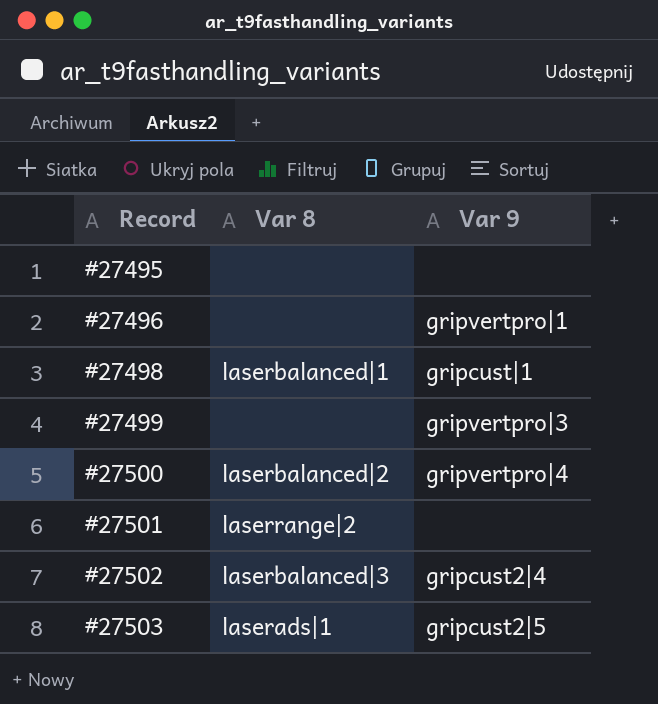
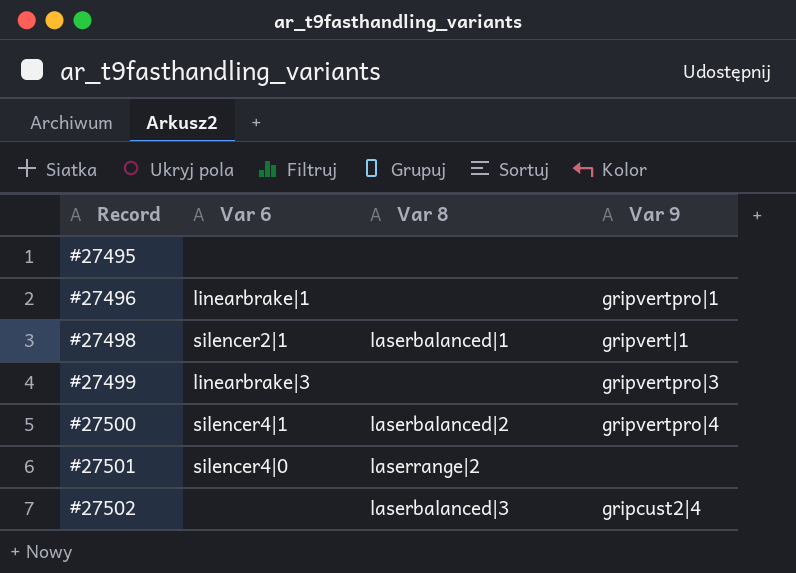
column Var 6 | position: none -> 2
row #27503: laserads|1 | gripcust2|5 -> none
#27498 | Var 9: gripcust|1 -> gripvert|1

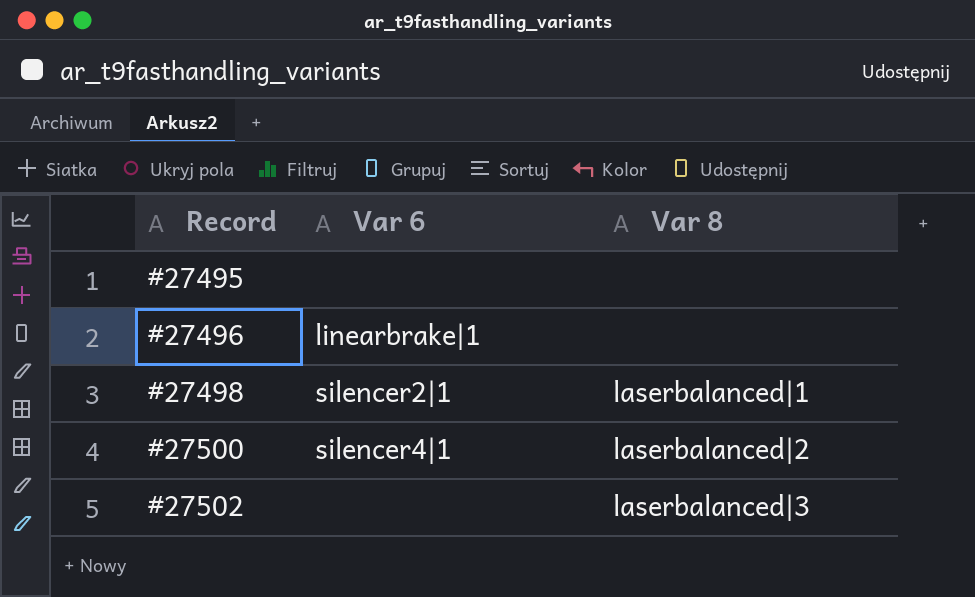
column Var 9 | position: 4 -> none
row #27499: linearbrake|3 | none | gripvertpro|3 -> none
row #27501: silencer4|0 | laserrange|2 | none -> none

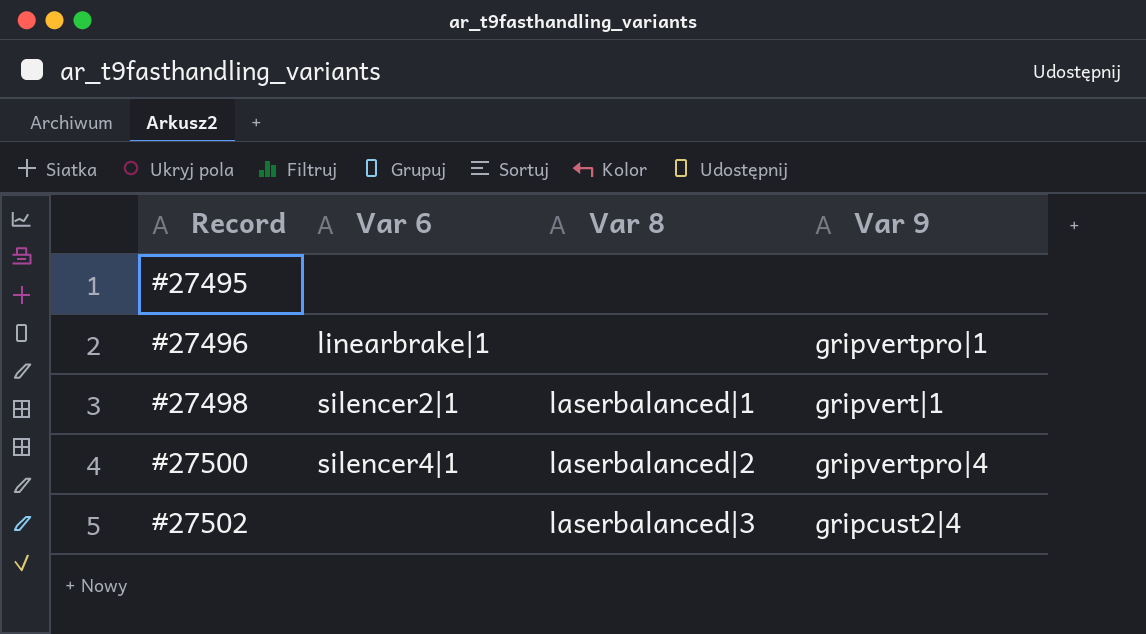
column Var 9 | position: none -> 4

